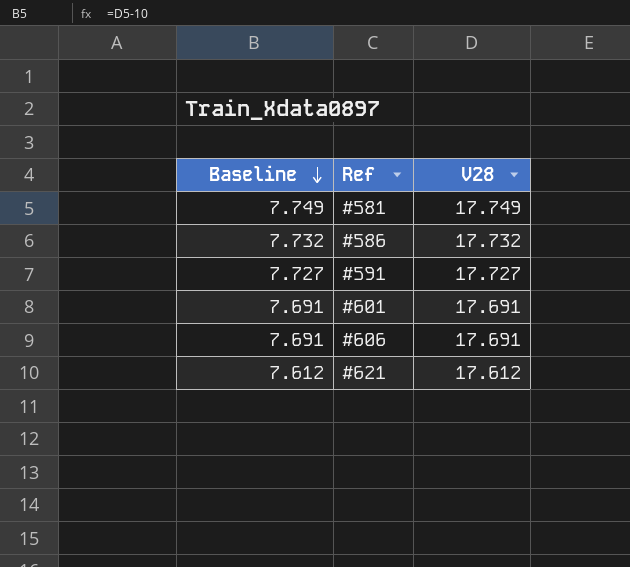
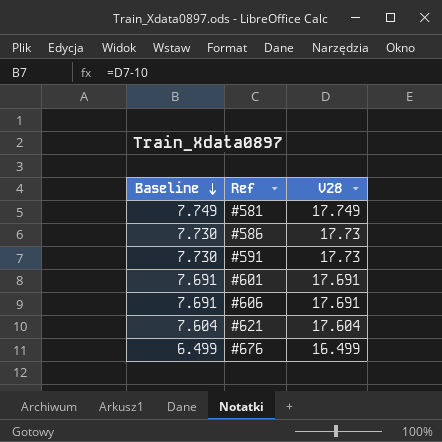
#586 | Baseline: 7.732 -> 7.730
#586 | V28: 17.732 -> 17.73
#591 | Baseline: 7.727 -> 7.730
#591 | V28: 17.727 -> 17.73
#621 | Baseline: 7.612 -> 7.604
#621 | V28: 17.612 -> 17.604
row #676: none -> 6.499 | 16.499

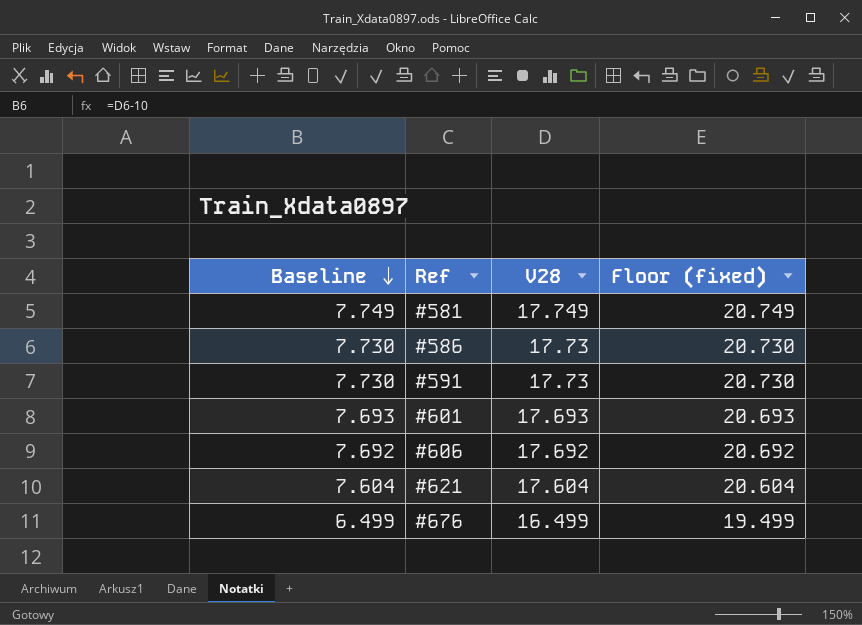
column Floor (fixed) | formula: none -> [V28] + 3
#601 | Baseline: 7.691 -> 7.693
#601 | V28: 17.691 -> 17.693
#606 | Baseline: 7.691 -> 7.692
#606 | V28: 17.691 -> 17.692

